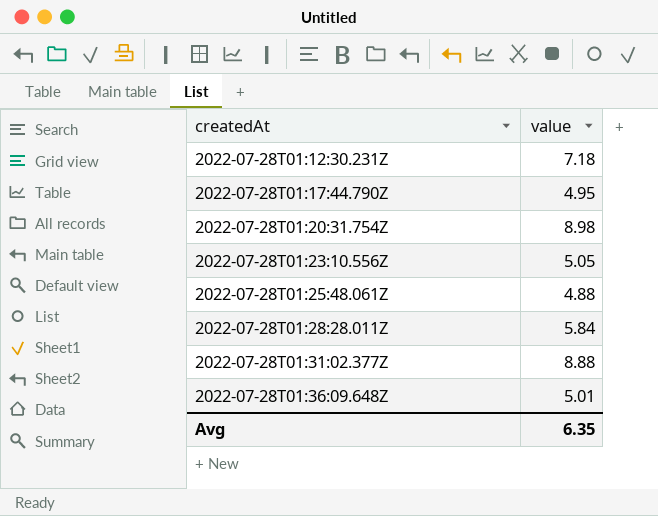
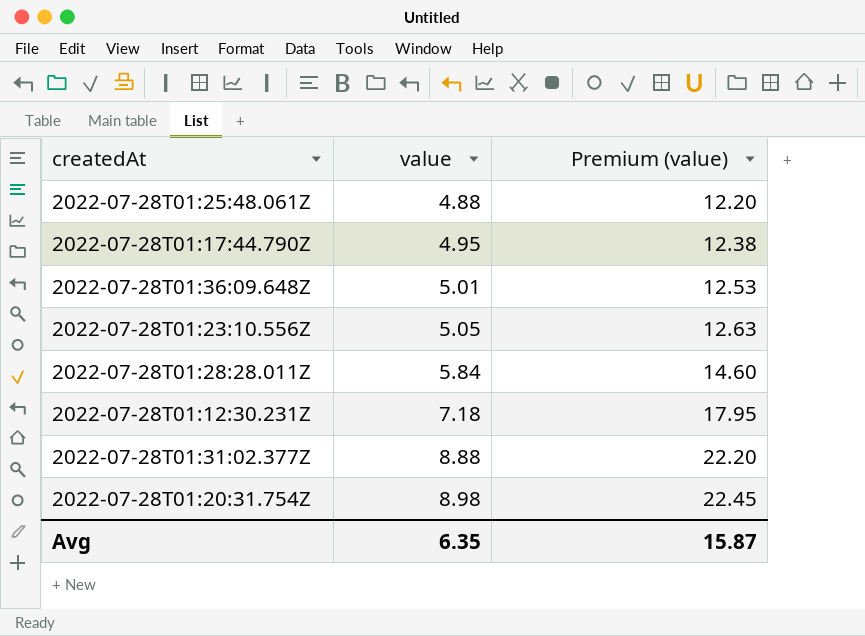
row order: createdAt ascending -> value ascending
column Premium (value) | formula: none -> [value] * 2.5

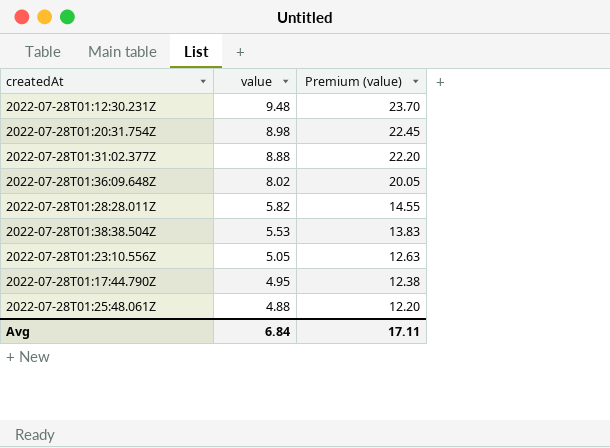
row order: value ascending -> value descending
2022-07-28T01:12:30.231Z | value: 7.18 -> 9.48
2022-07-28T01:12:30.231Z | Premium (value): 17.95 -> 23.70
2022-07-28T01:36:09.648Z | value: 5.01 -> 8.02
2022-07-28T01:36:09.648Z | Premium (value): 12.53 -> 20.05
2022-07-28T01:28:28.011Z | value: 5.84 -> 5.82
2022-07-28T01:28:28.011Z | Premium (value): 14.60 -> 14.55
row 2022-07-28T01:38:38.504Z: none -> 5.53 | 13.83
Avg | value: 6.35 -> 6.84
Avg | Premium (value): 15.87 -> 17.11

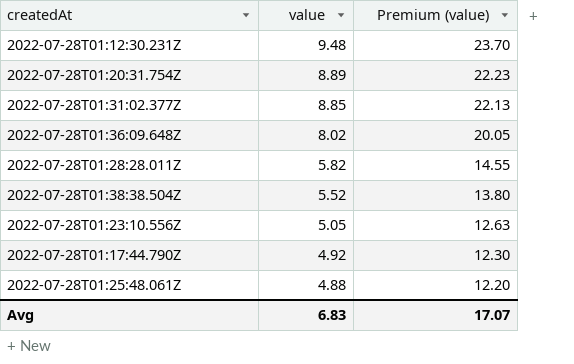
2022-07-28T01:20:31.754Z | value: 8.98 -> 8.89
2022-07-28T01:20:31.754Z | Premium (value): 22.45 -> 22.23
2022-07-28T01:31:02.377Z | value: 8.88 -> 8.85
2022-07-28T01:31:02.377Z | Premium (value): 22.20 -> 22.13
2022-07-28T01:38:38.504Z | value: 5.53 -> 5.52
2022-07-28T01:38:38.504Z | Premium (value): 13.83 -> 13.80
2022-07-28T01:17:44.790Z | value: 4.95 -> 4.92
2022-07-28T01:17:44.790Z | Premium (value): 12.38 -> 12.30
Avg | value: 6.84 -> 6.83
Avg | Premium (value): 17.11 -> 17.07

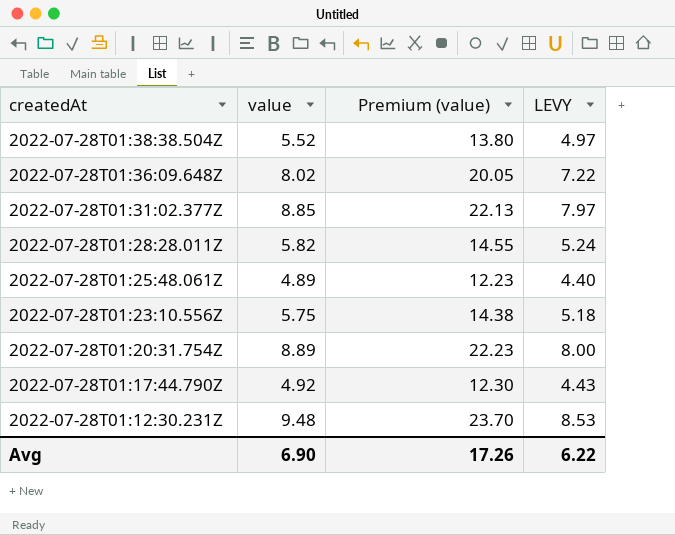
row order: value descending -> createdAt descending
column LEVY | formula: none -> [value] * 0.9
2022-07-28T01:25:48.061Z | value: 4.88 -> 4.89
2022-07-28T01:25:48.061Z | Premium (value): 12.20 -> 12.23
2022-07-28T01:23:10.556Z | value: 5.05 -> 5.75
2022-07-28T01:23:10.556Z | Premium (value): 12.63 -> 14.38
Avg | value: 6.83 -> 6.90
Avg | Premium (value): 17.07 -> 17.26

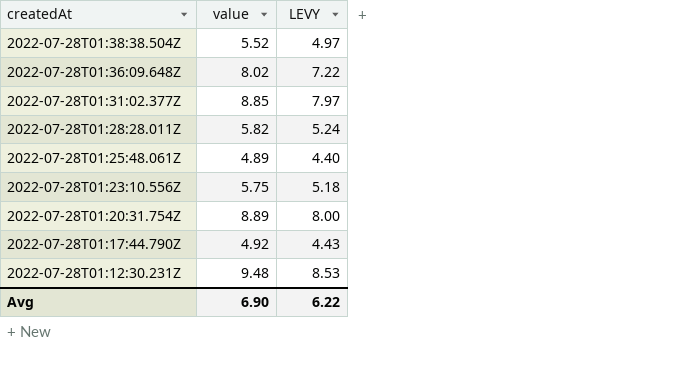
column Premium (value) | formula: [value] * 2.5 -> none

